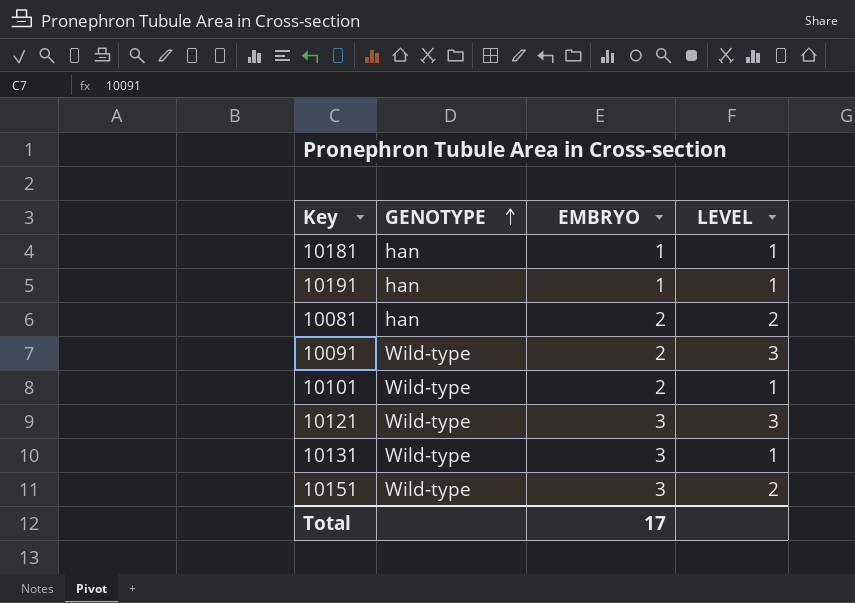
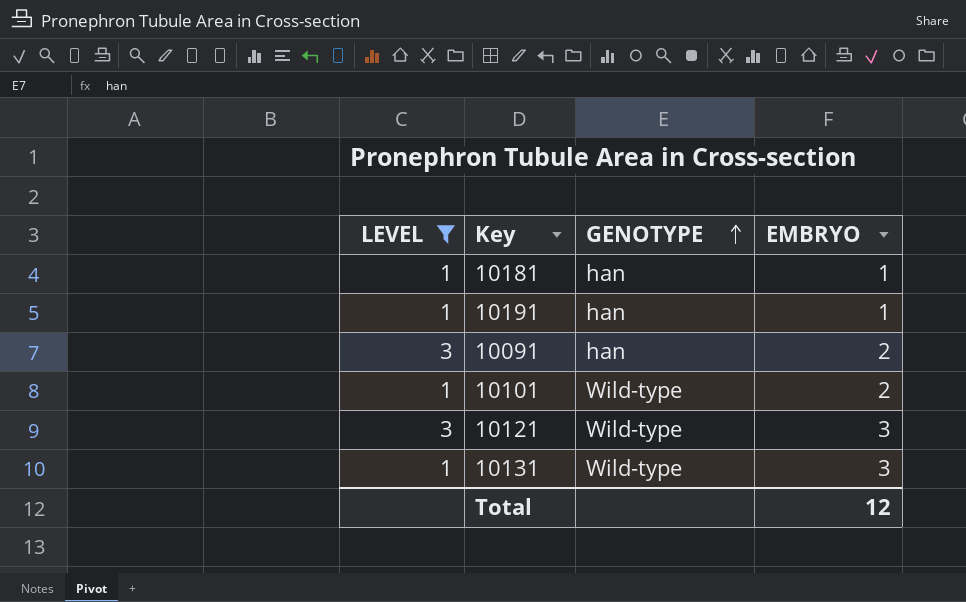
filter: none -> LEVEL != 2
column LEVEL | position: 4 -> 1
10091 | GENOTYPE: Wild-type -> han
Total | EMBRYO: 17 -> 12

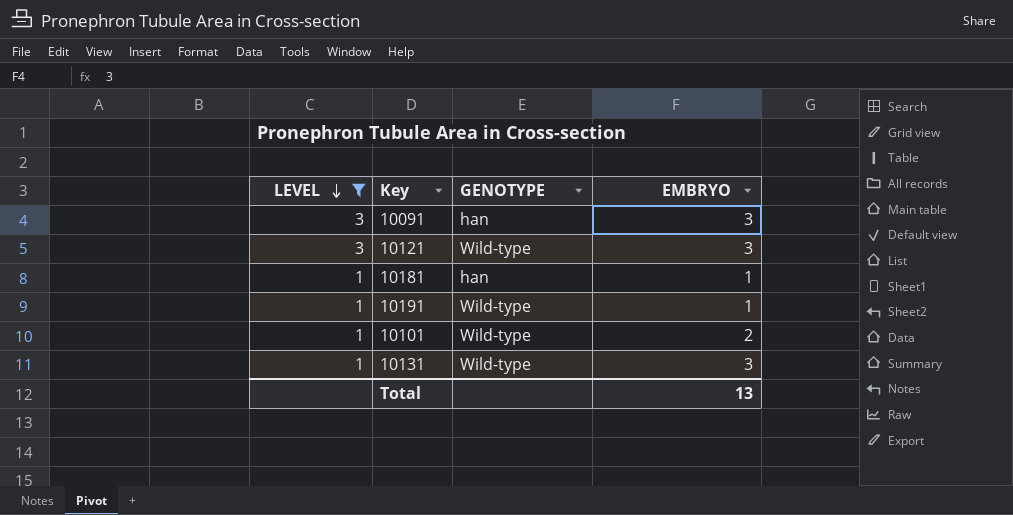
row order: GENOTYPE ascending -> LEVEL descending
10091 | EMBRYO: 2 -> 3
10191 | GENOTYPE: han -> Wild-type
Total | EMBRYO: 12 -> 13

